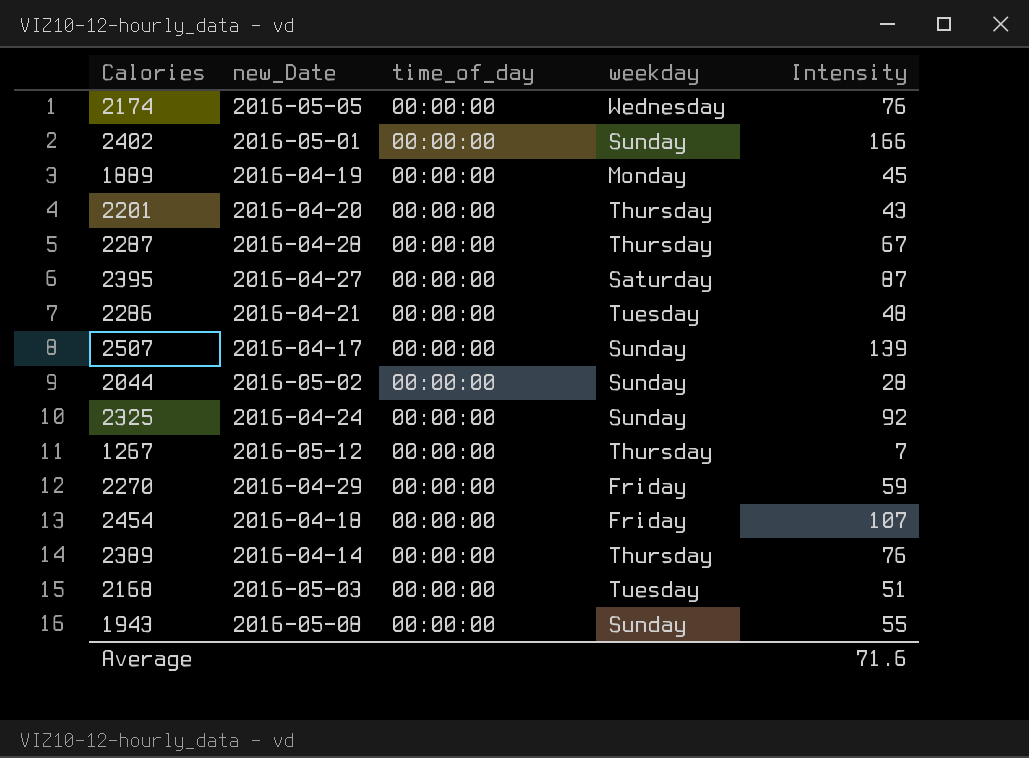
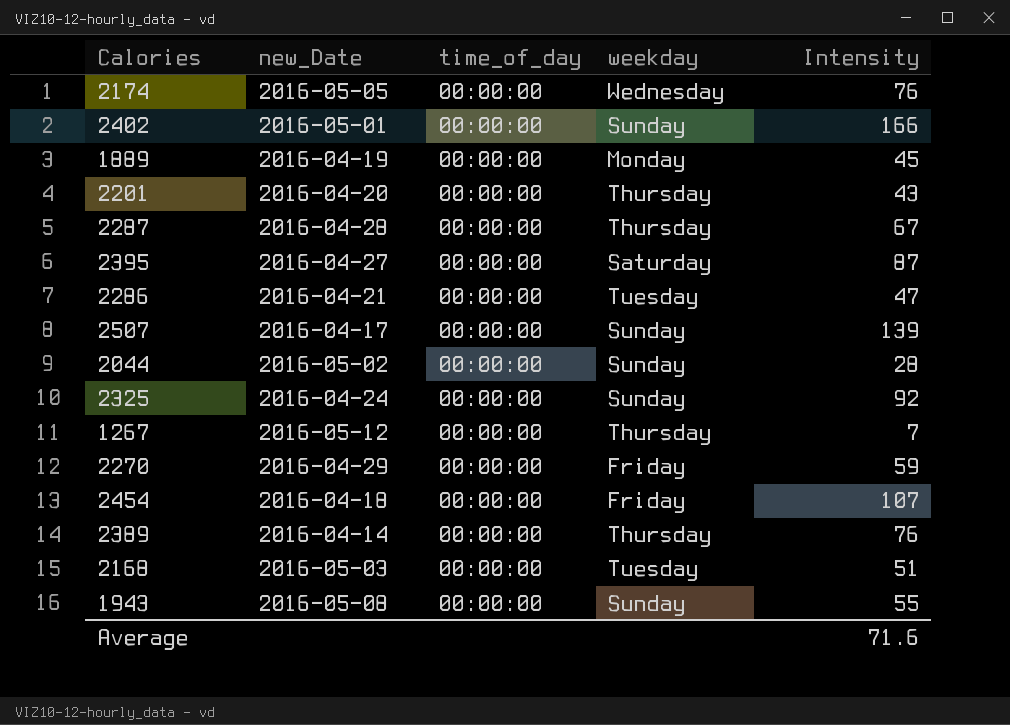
2286 | Intensity: 48 -> 47

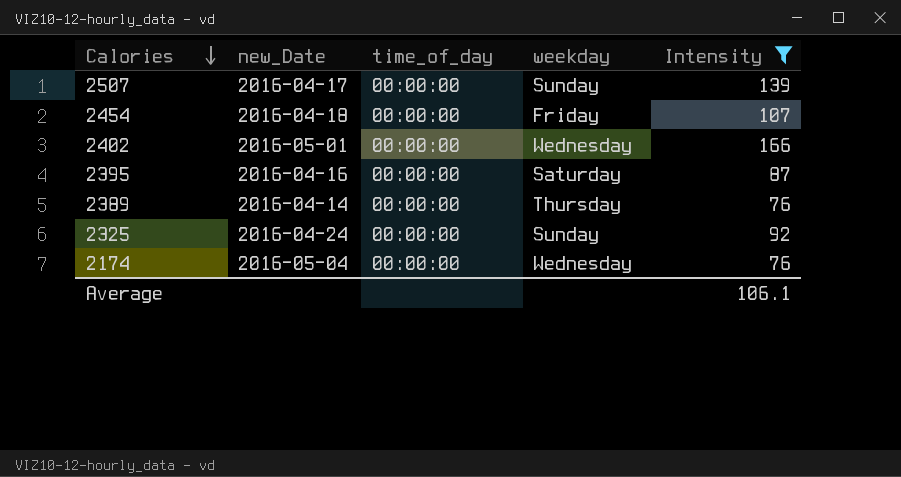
filter: none -> Intensity >= 76
row order: none -> Calories descending
2402 | weekday: Sunday -> Wednesday
2395 | new_Date: 2016-04-27 -> 2016-04-16
2174 | new_Date: 2016-05-05 -> 2016-05-04
Average | Intensity: 71.6 -> 106.1

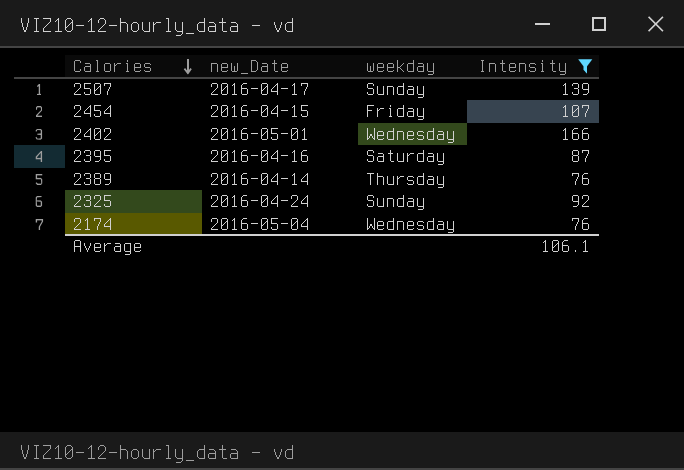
column time_of_day | position: 3 -> none
2454 | new_Date: 2016-04-18 -> 2016-04-15

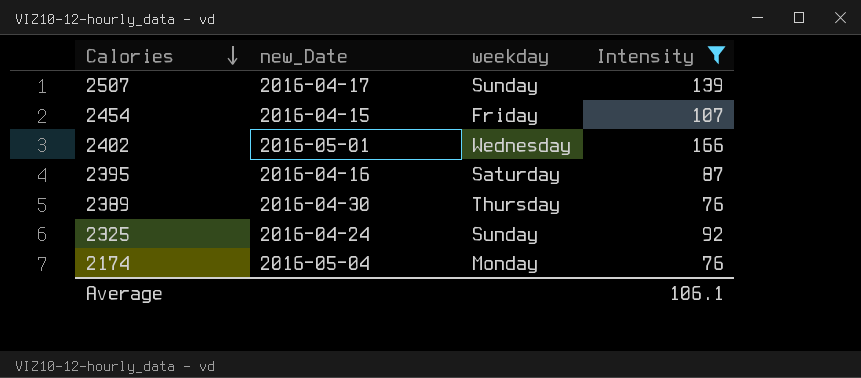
2389 | new_Date: 2016-04-14 -> 2016-04-30
2174 | weekday: Wednesday -> Monday

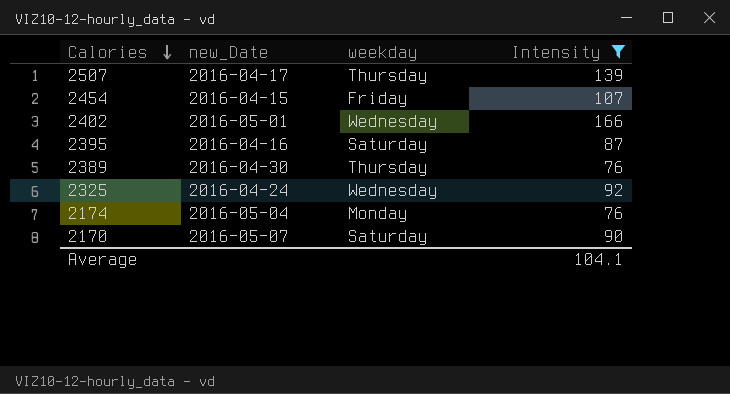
2507 | weekday: Sunday -> Thursday
2325 | weekday: Sunday -> Wednesday
row 2170: none -> 2016-05-07 | Saturday | 90
Average | Intensity: 106.1 -> 104.1

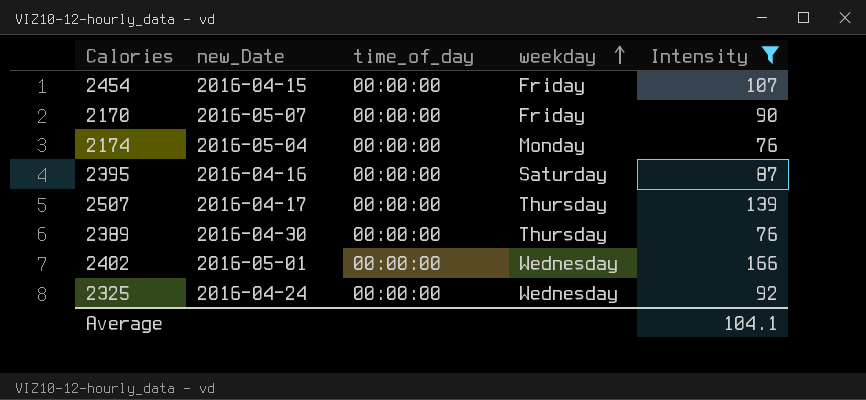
row order: Calories descending -> weekday ascending
column time_of_day | position: none -> 3
2170 | weekday: Saturday -> Friday

